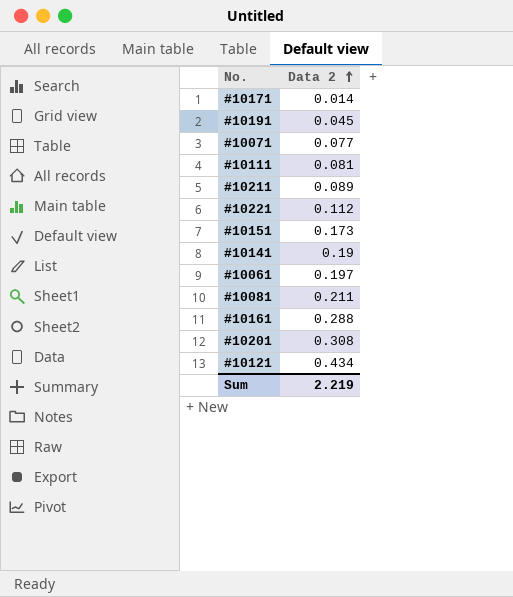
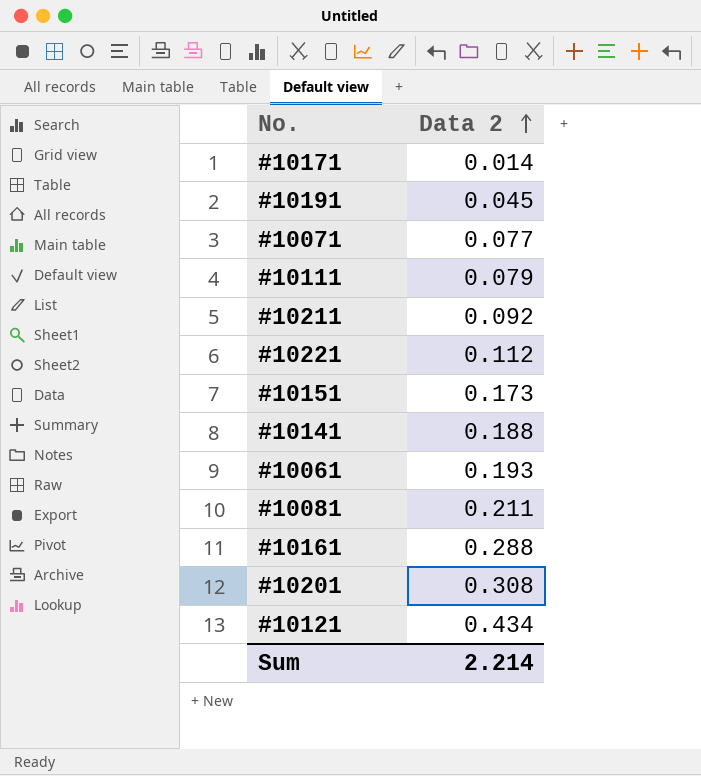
#10111 | Data 2: 0.081 -> 0.079
#10211 | Data 2: 0.089 -> 0.092
#10141 | Data 2: 0.19 -> 0.188
#10061 | Data 2: 0.197 -> 0.193
Sum | Data 2: 2.219 -> 2.214

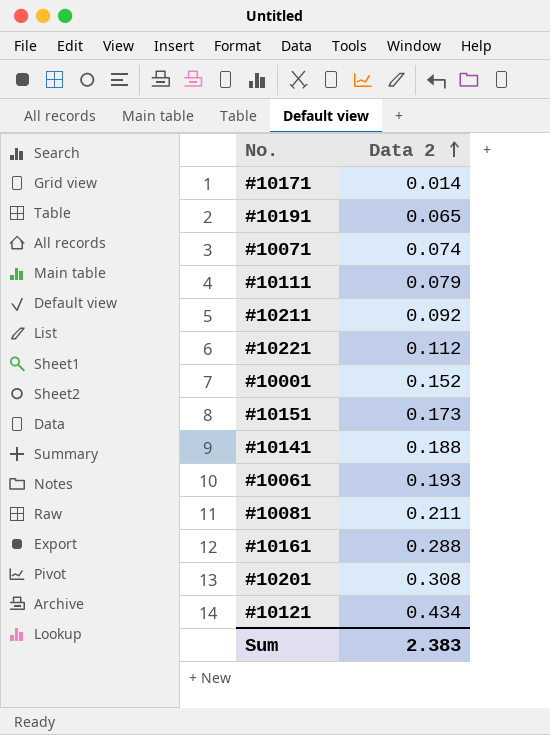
#10191 | Data 2: 0.045 -> 0.065
#10071 | Data 2: 0.077 -> 0.074
row #10001: none -> 0.152
Sum | Data 2: 2.214 -> 2.383

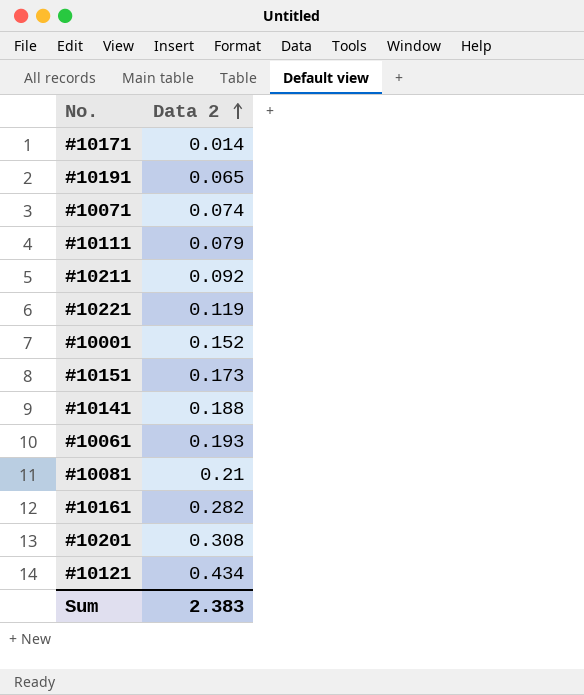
#10221 | Data 2: 0.112 -> 0.119
#10081 | Data 2: 0.211 -> 0.21
#10161 | Data 2: 0.288 -> 0.282

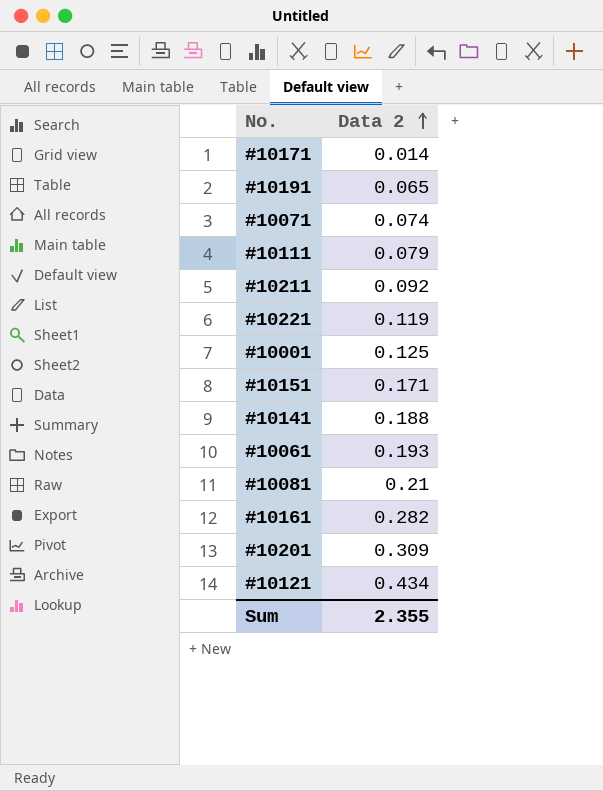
#10001 | Data 2: 0.152 -> 0.125
#10151 | Data 2: 0.173 -> 0.171
#10201 | Data 2: 0.308 -> 0.309
Sum | Data 2: 2.383 -> 2.355

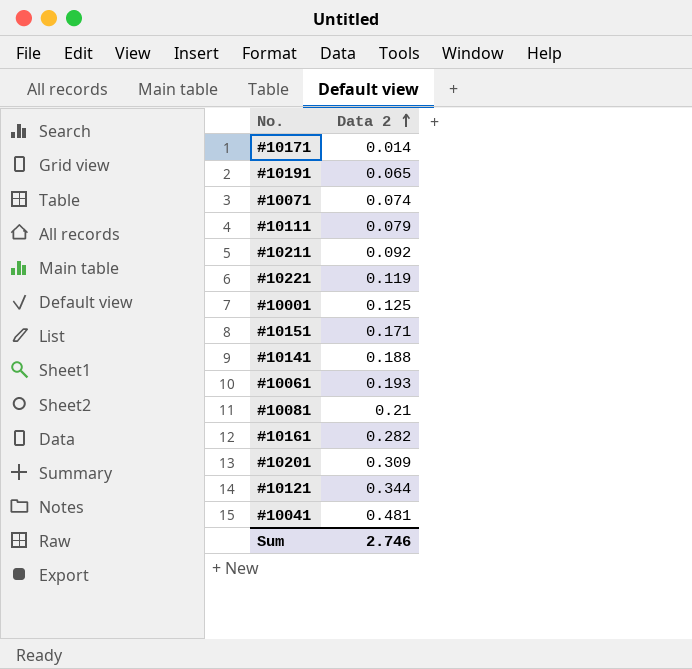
#10121 | Data 2: 0.434 -> 0.344
row #10041: none -> 0.481
Sum | Data 2: 2.355 -> 2.746

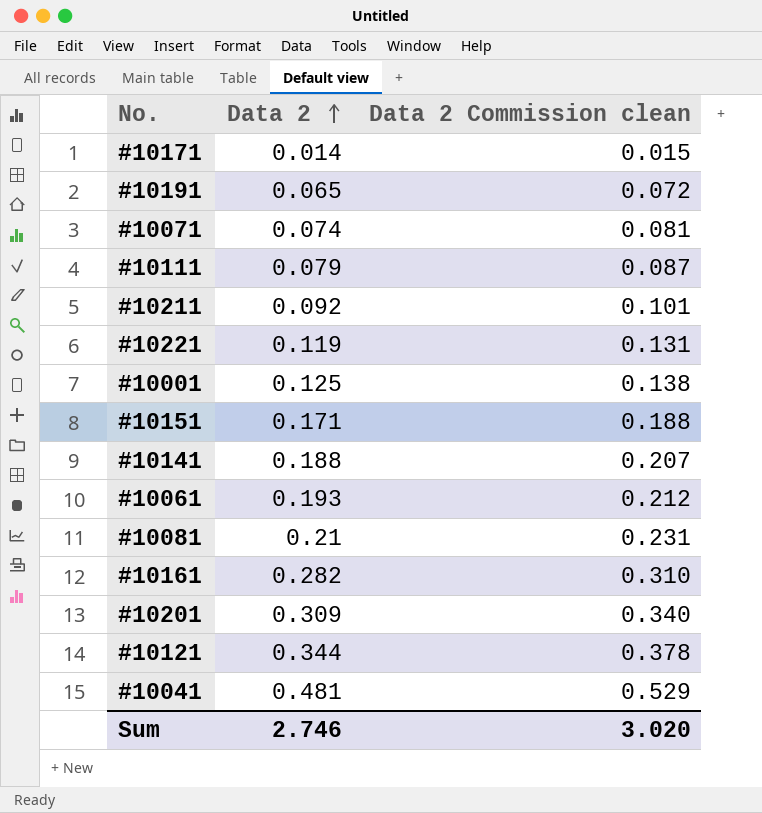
column Data 2 Commission clean | formula: none -> [Data 2] * 1.1

